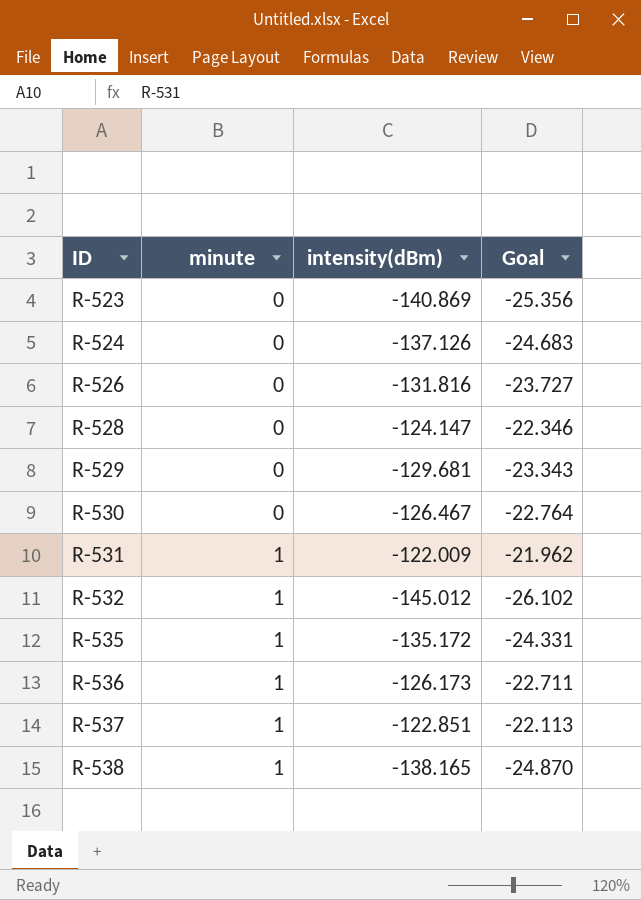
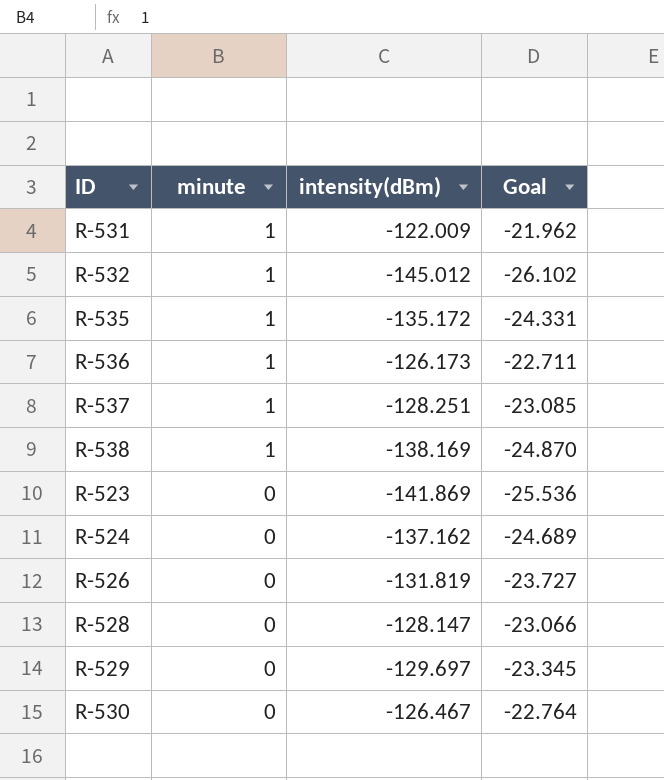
row order: ID ascending -> minute descending
R-537 | intensity(dBm): -122.851 -> -128.251
R-537 | Goal: -22.113 -> -23.085
R-538 | intensity(dBm): -138.165 -> -138.169
R-523 | intensity(dBm): -140.869 -> -141.869
R-523 | Goal: -25.356 -> -25.536
R-524 | intensity(dBm): -137.126 -> -137.162
R-524 | Goal: -24.683 -> -24.689
R-526 | intensity(dBm): -131.816 -> -131.819
R-528 | intensity(dBm): -124.147 -> -128.147
R-528 | Goal: -22.346 -> -23.066
R-529 | intensity(dBm): -129.681 -> -129.697
R-529 | Goal: -23.343 -> -23.345

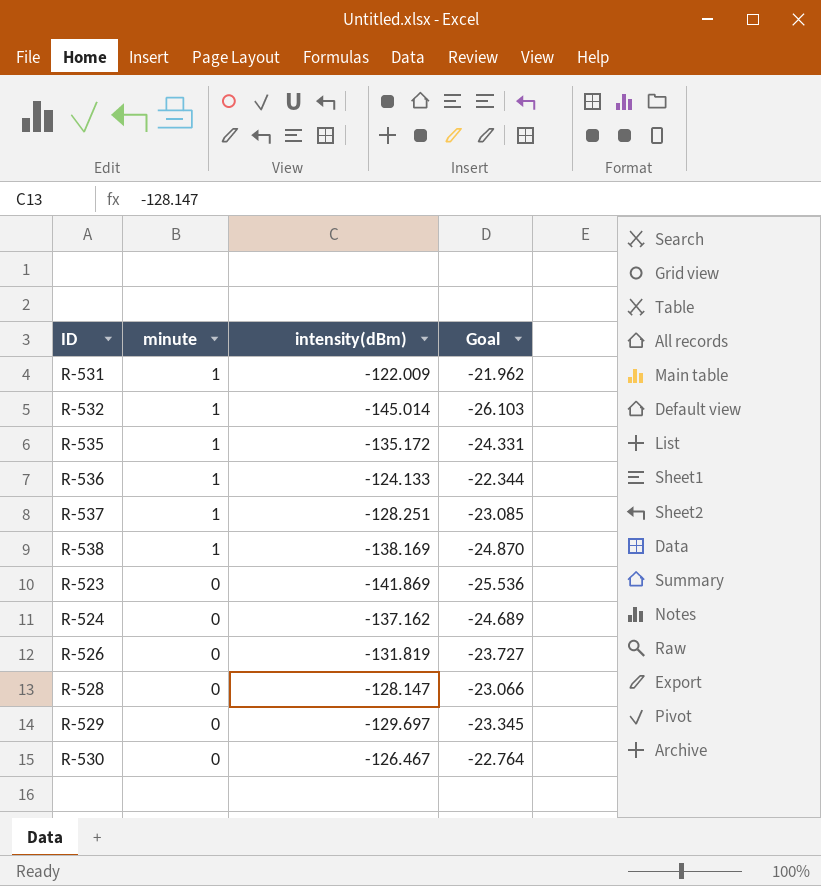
R-532 | intensity(dBm): -145.012 -> -145.014
R-532 | Goal: -26.102 -> -26.103
R-536 | intensity(dBm): -126.173 -> -124.133
R-536 | Goal: -22.711 -> -22.344

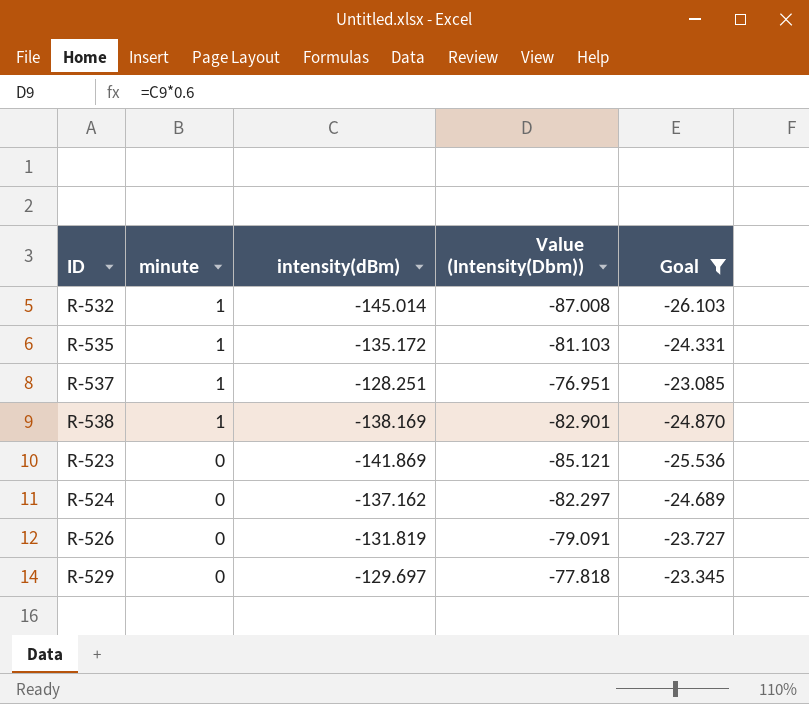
filter: none -> Goal <= -23.085
column Value (Intensity(Dbm)) | formula: none -> [intensity(dBm)] * 0.6

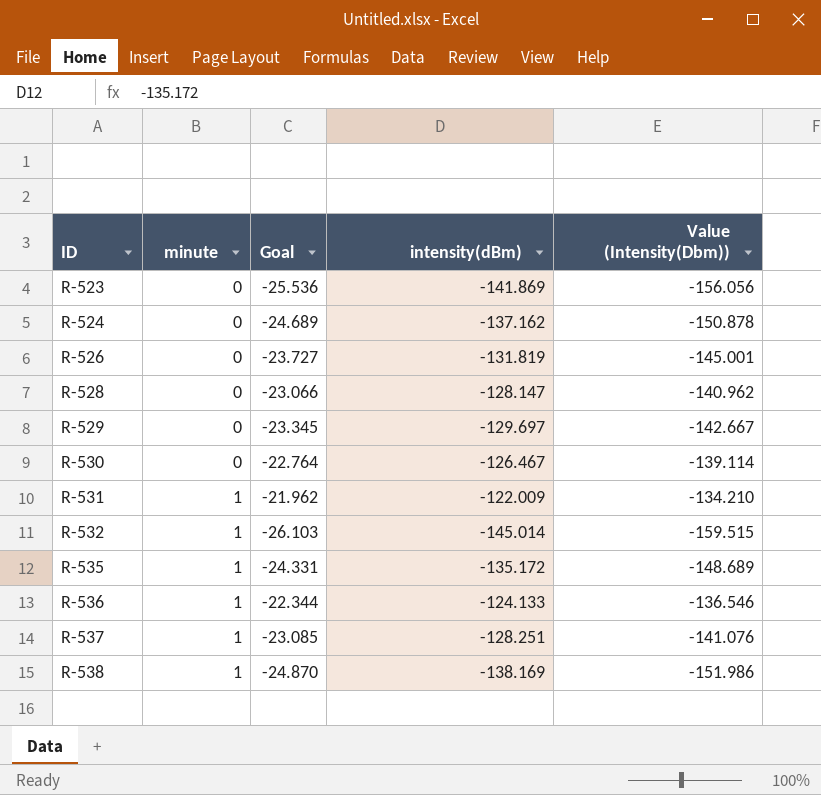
filter: Goal <= -23.085 -> none
row order: minute descending -> ID ascending
column Goal | position: 5 -> 3
column Value (Intensity(Dbm)) | formula: [intensity(dBm)] * 0.6 -> [intensity(dBm)] * 1.1

